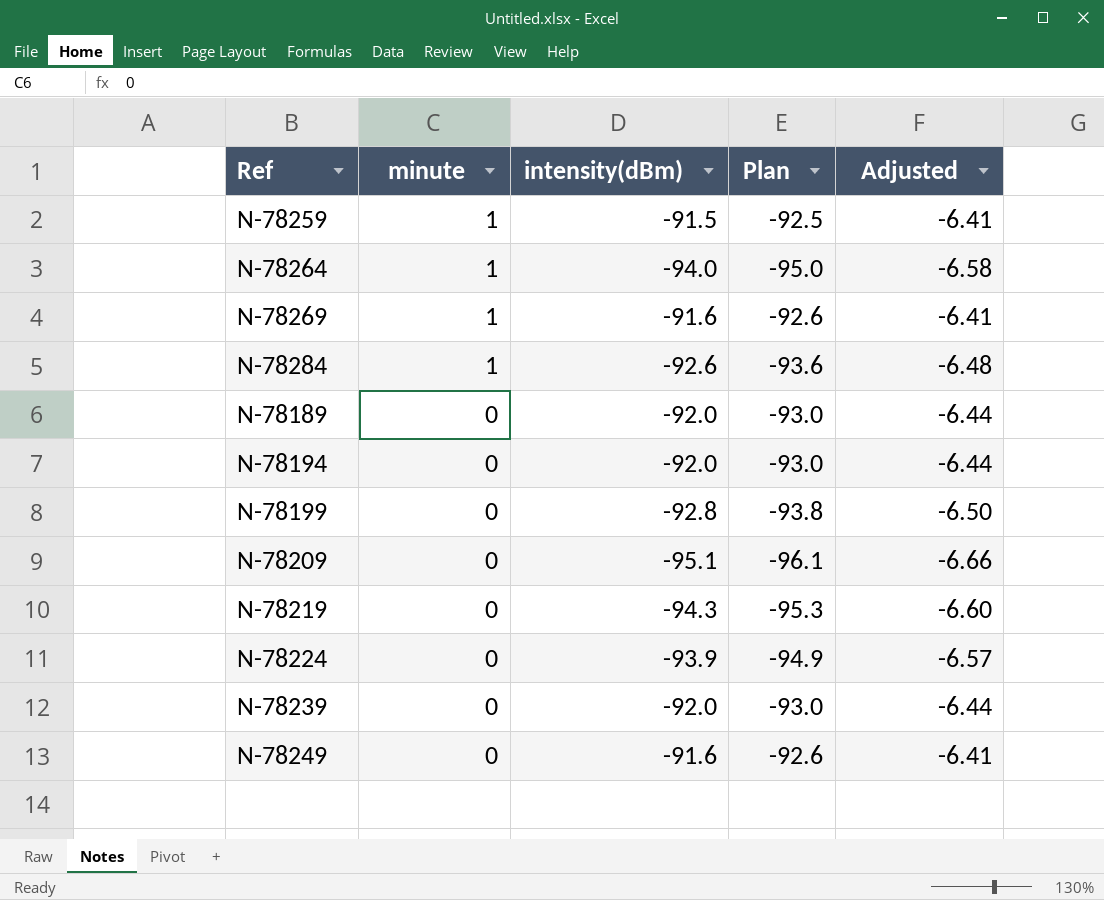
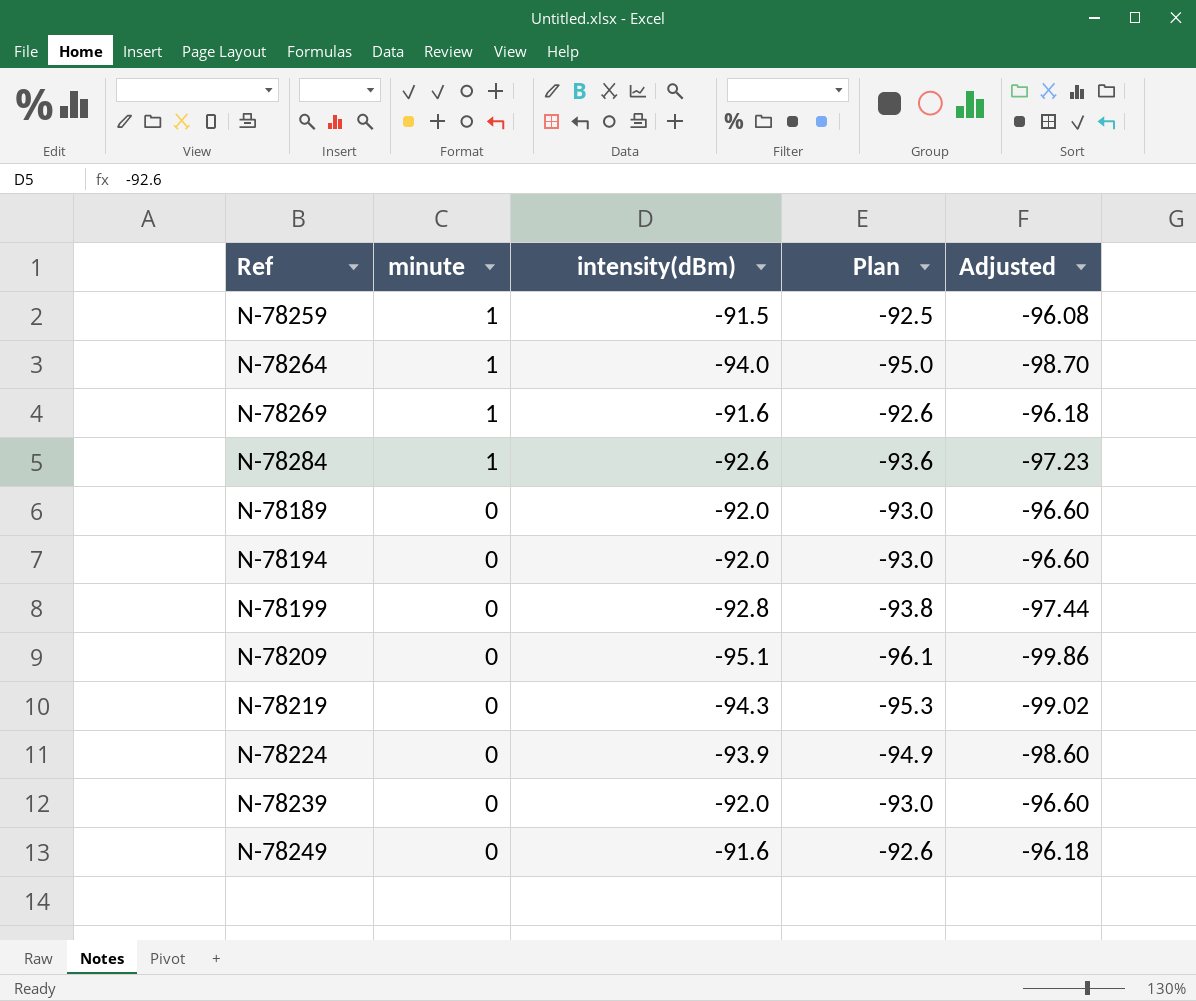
column Adjusted | formula: [intensity(dBm)] * 0.07 -> [intensity(dBm)] * 1.05

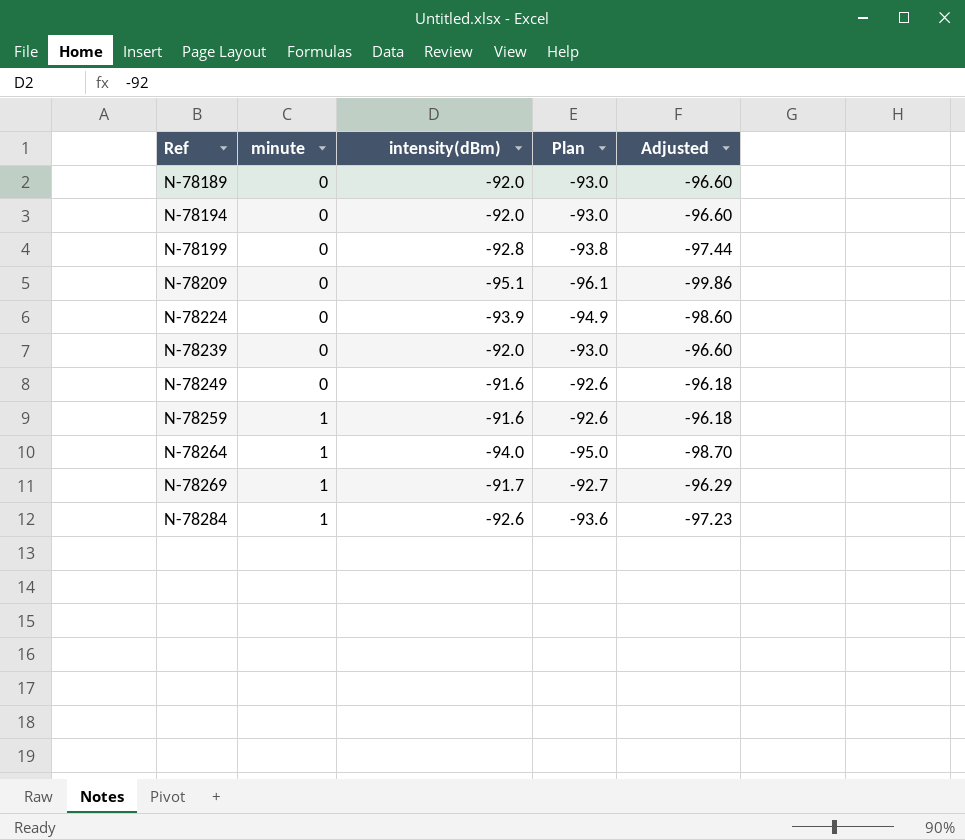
row order: minute descending -> Ref ascending
row N-78219: 0 | -94.3 | -95.3 | -99.02 -> none
N-78259 | intensity(dBm): -91.5 -> -91.6
N-78259 | Plan: -92.5 -> -92.6
N-78259 | Adjusted: -96.08 -> -96.18
N-78269 | intensity(dBm): -91.6 -> -91.7
N-78269 | Plan: -92.6 -> -92.7
N-78269 | Adjusted: -96.18 -> -96.29

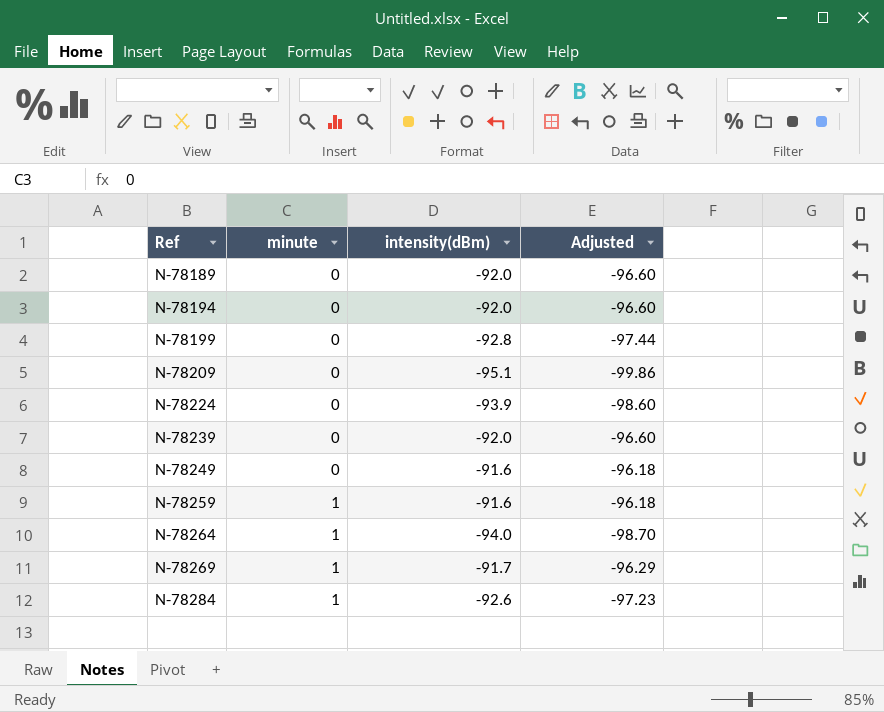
column Plan | formula: [intensity(dBm)] - 1 -> none

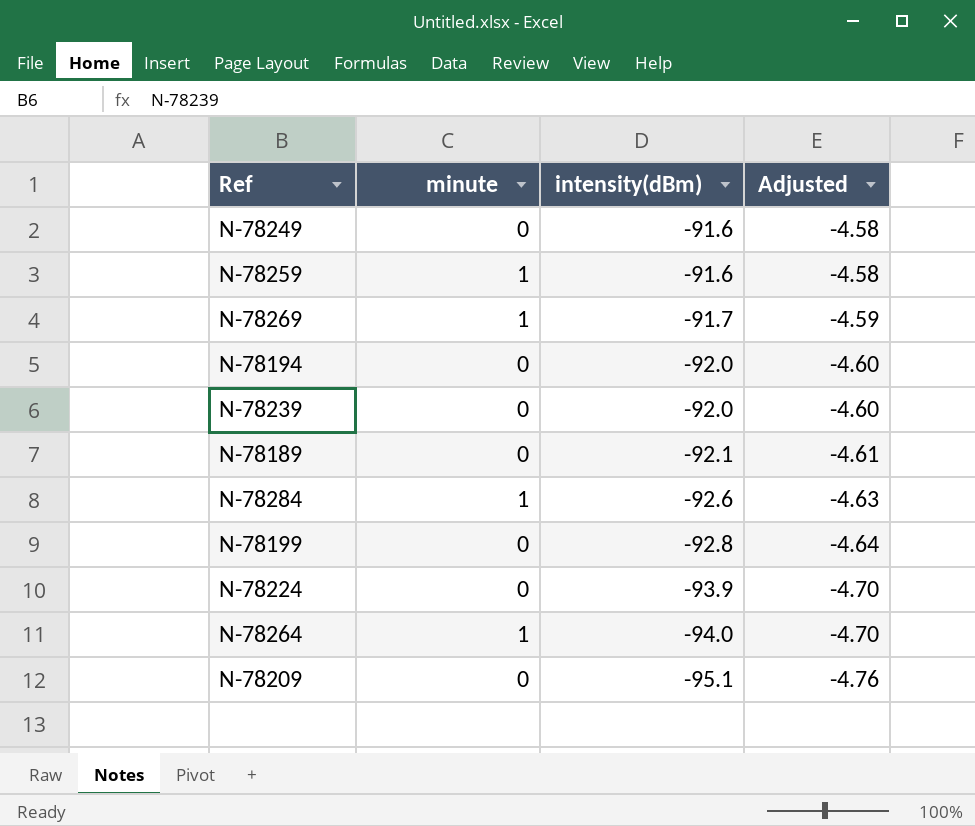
row order: Ref ascending -> intensity(dBm) descending
column Adjusted | formula: [intensity(dBm)] * 1.05 -> [intensity(dBm)] * 0.05
N-78189 | intensity(dBm): -92.0 -> -92.1

